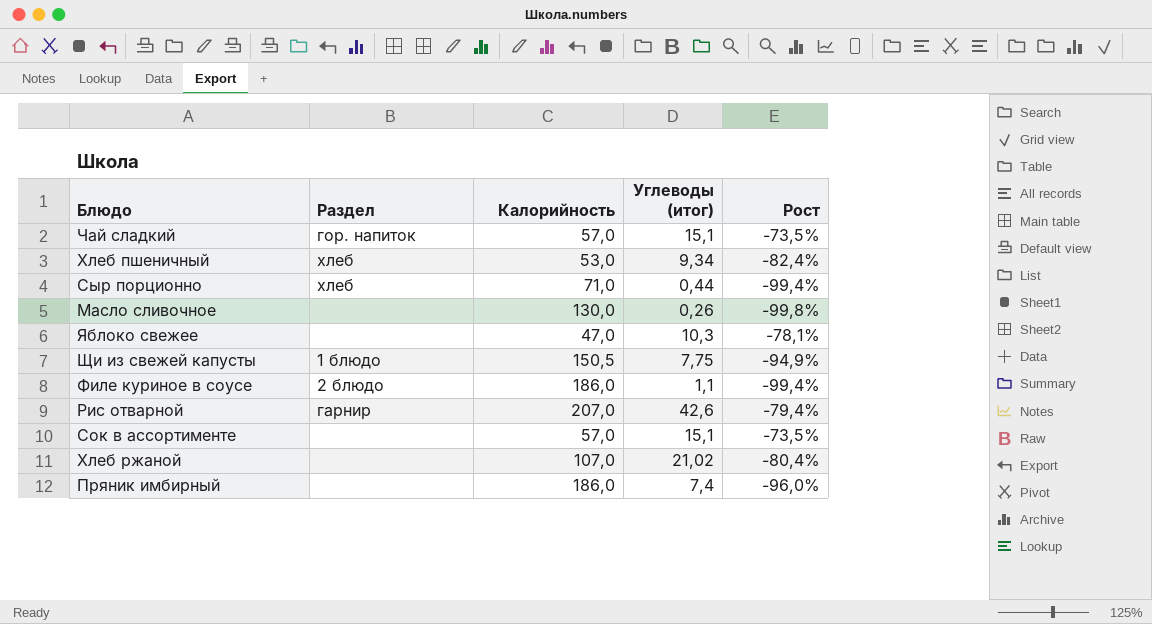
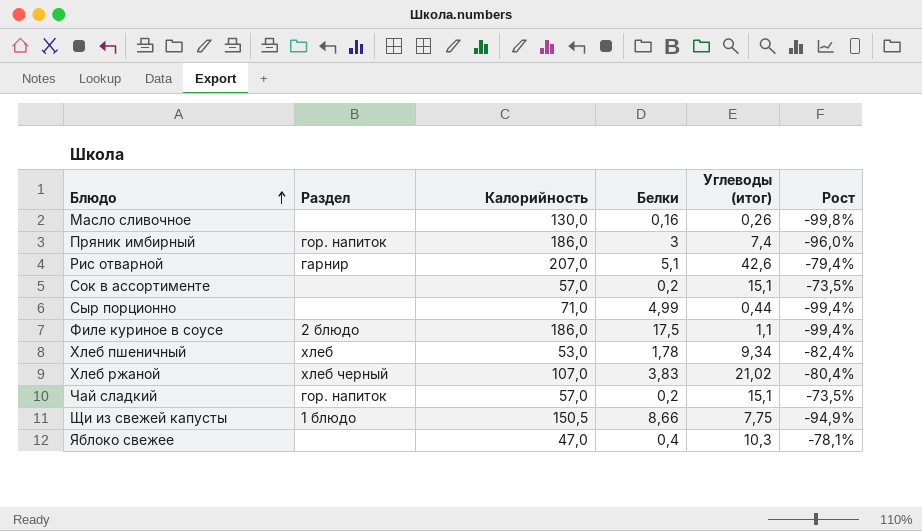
row order: none -> Блюдо ascending
column Белки | position: none -> 4
Пряник имбирный | Раздел: none -> гор. напиток
Сыр порционно | Раздел: хлеб -> none
Хлеб ржаной | Раздел: none -> хлеб черный

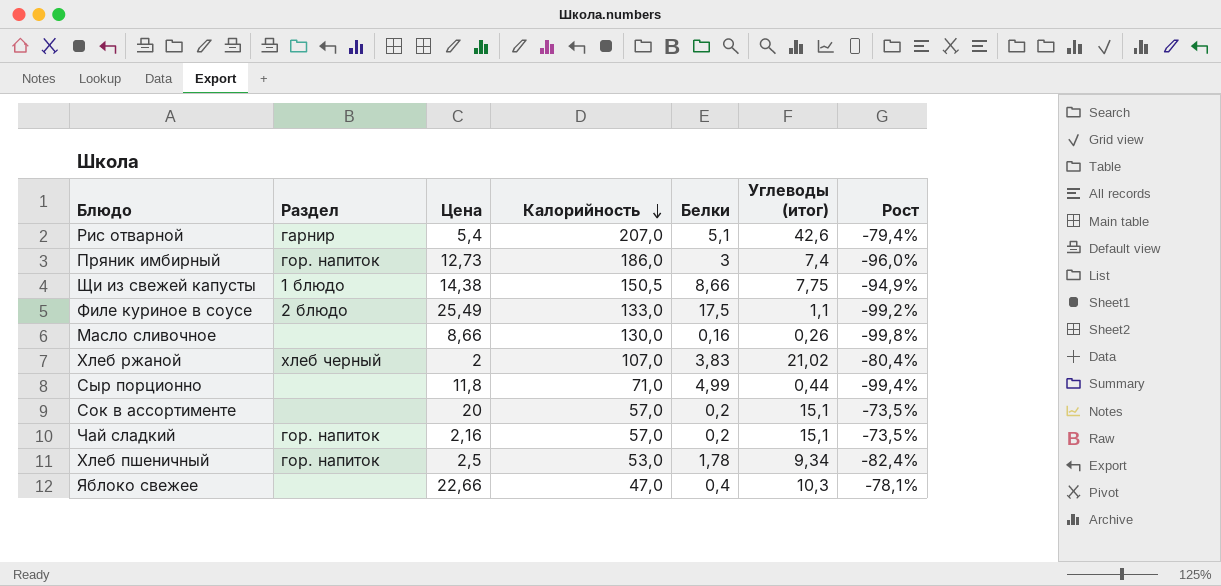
row order: Блюдо ascending -> Калорийность descending
column Цена | position: none -> 3
Филе куриное в соусе | Калорийность: 186,0 -> 133,0
Филе куриное в соусе | Рост: -99,4% -> -99,2%
Хлеб пшеничный | Раздел: хлеб -> гор. напиток

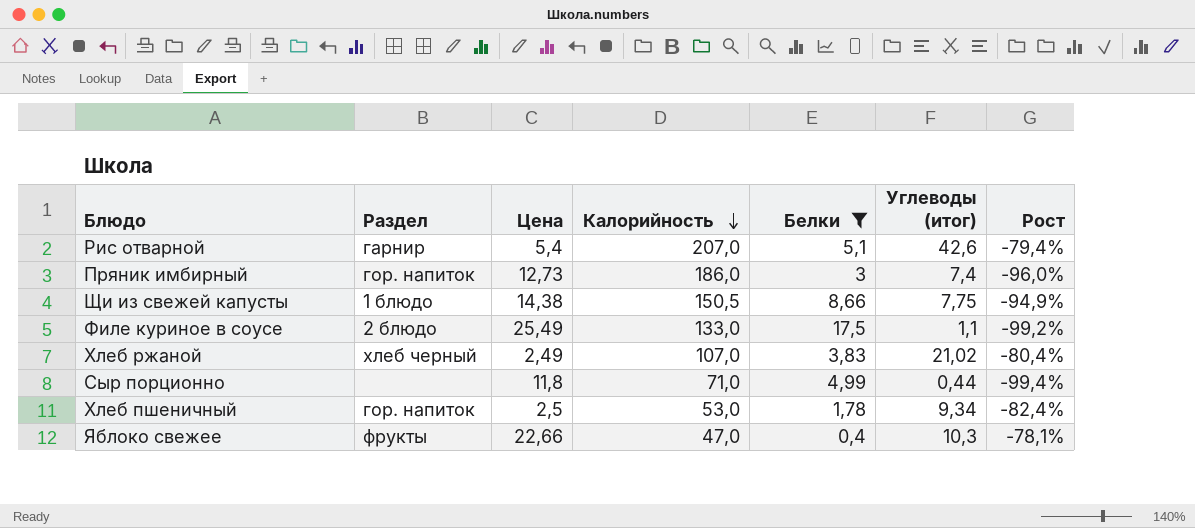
filter: none -> Белки >= 0,4
Хлеб ржаной | Цена: 2 -> 2,49
Яблоко свежее | Раздел: none -> фрукты

